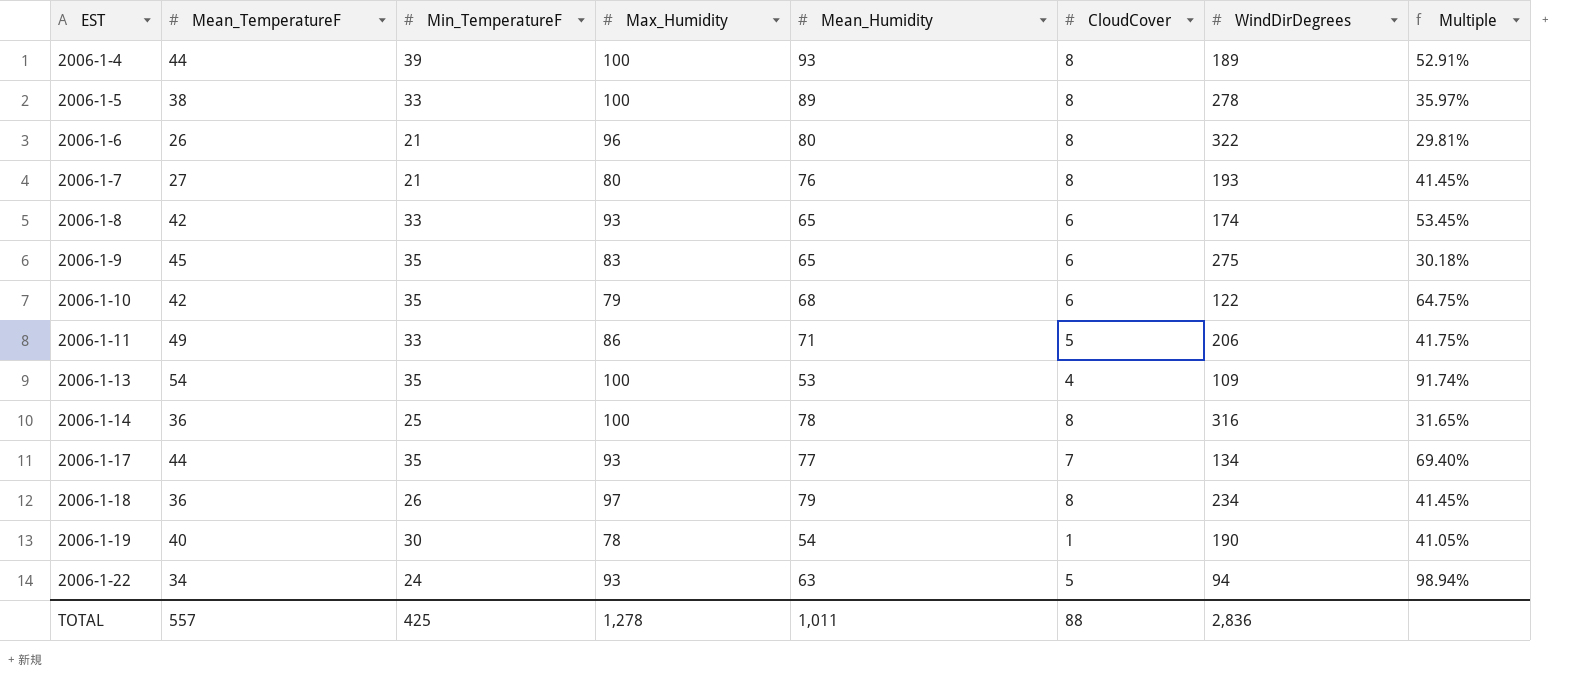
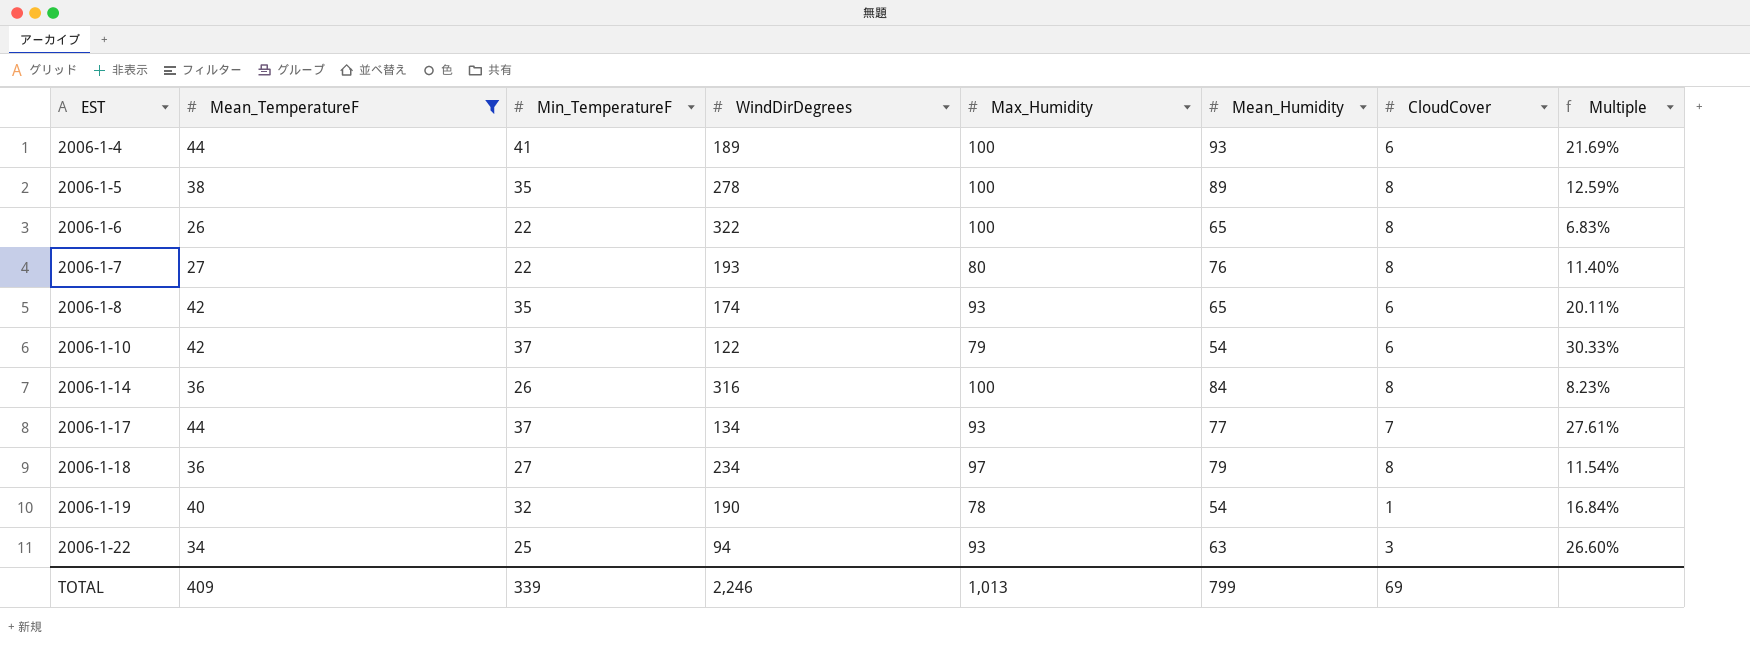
filter: none -> Mean_TemperatureF <= 44
column WindDirDegrees | position: 7 -> 4
column Multiple | formula: [Max_Humidity] / [WindDirDegrees] -> [Min_TemperatureF] / [WindDirDegrees]
2006-1-4 | Min_TemperatureF: 39 -> 41
2006-1-4 | CloudCover: 8 -> 6
2006-1-5 | Min_TemperatureF: 33 -> 35
2006-1-6 | Min_TemperatureF: 21 -> 22
2006-1-6 | Max_Humidity: 96 -> 100
2006-1-6 | Mean_Humidity: 80 -> 65
2006-1-7 | Min_TemperatureF: 21 -> 22
2006-1-8 | Min_TemperatureF: 33 -> 35
2006-1-10 | Min_TemperatureF: 35 -> 37
2006-1-10 | Mean_Humidity: 68 -> 54
2006-1-14 | Min_TemperatureF: 25 -> 26
2006-1-14 | Mean_Humidity: 78 -> 84
2006-1-17 | Min_TemperatureF: 35 -> 37
2006-1-18 | Min_TemperatureF: 26 -> 27
2006-1-19 | Min_TemperatureF: 30 -> 32
2006-1-22 | Min_TemperatureF: 24 -> 25
2006-1-22 | CloudCover: 5 -> 3
TOTAL | Mean_TemperatureF: 557 -> 409
TOTAL | Min_TemperatureF: 425 -> 339
TOTAL | WindDirDegrees: 2,836 -> 2,246
TOTAL | Max_Humidity: 1,278 -> 1,013
TOTAL | Mean_Humidity: 1,011 -> 799
TOTAL | CloudCover: 88 -> 69

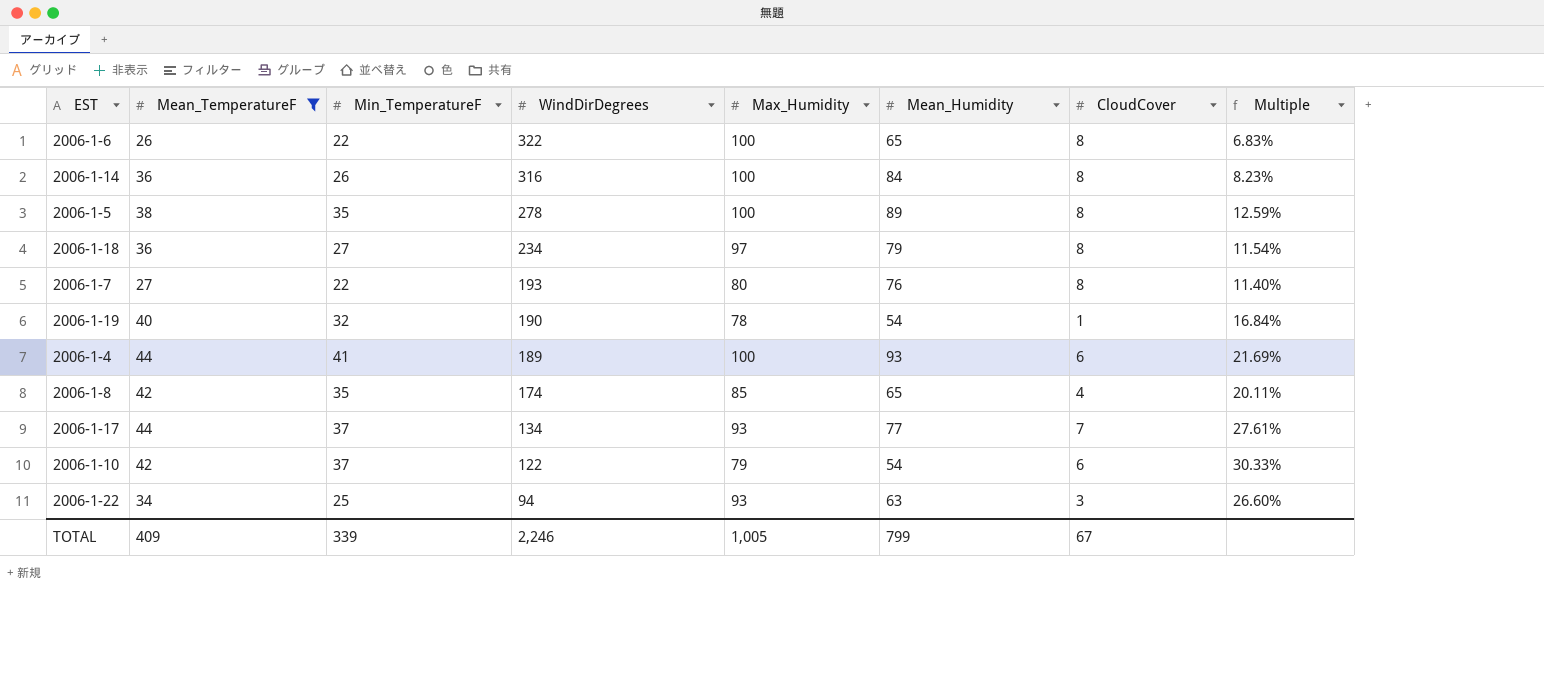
row order: EST ascending -> WindDirDegrees descending
2006-1-8 | Max_Humidity: 93 -> 85
2006-1-8 | CloudCover: 6 -> 4
TOTAL | Max_Humidity: 1,013 -> 1,005
TOTAL | CloudCover: 69 -> 67

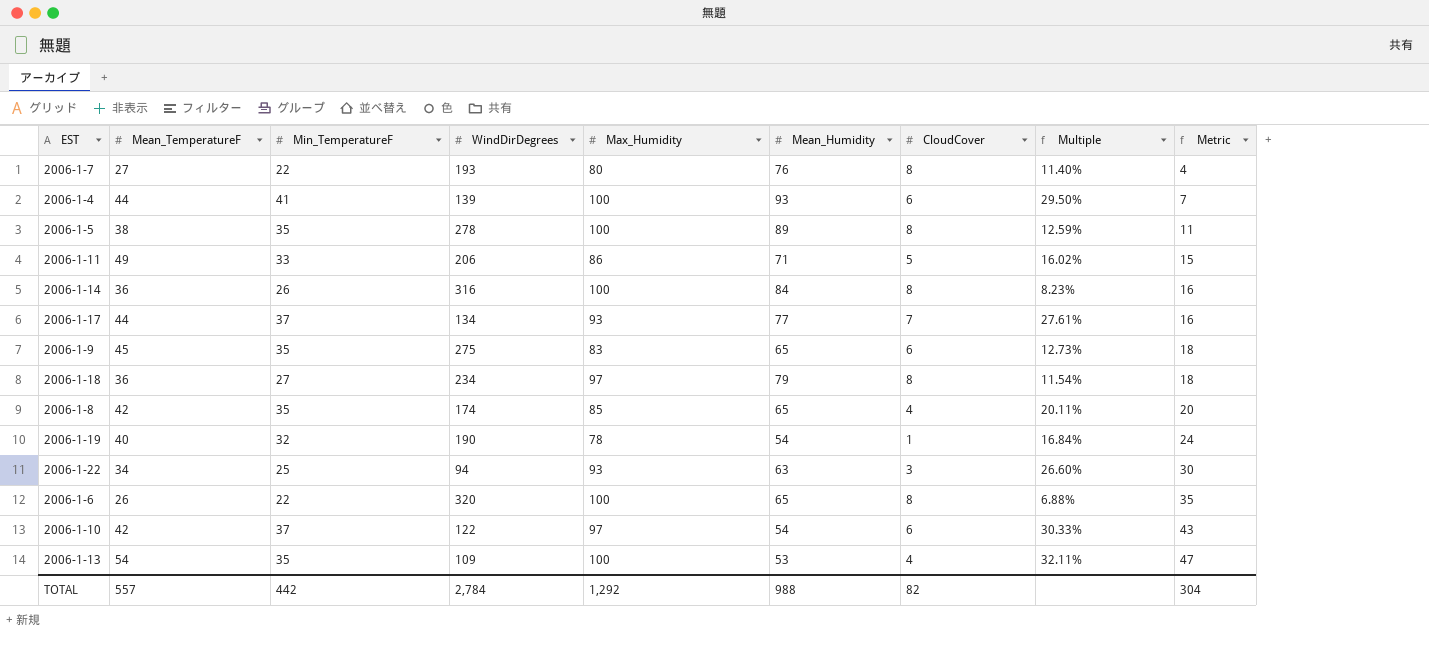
filter: Mean_TemperatureF <= 44 -> none
row order: WindDirDegrees descending -> Metric ascending
column Metric | formula: none -> [Max_Humidity] - [Mean_Humidity]
2006-1-4 | WindDirDegrees: 189 -> 139
2006-1-4 | Multiple: 21.69% -> 29.50%
2006-1-6 | WindDirDegrees: 322 -> 320
2006-1-6 | Multiple: 6.83% -> 6.88%
2006-1-10 | Max_Humidity: 79 -> 97
TOTAL | Mean_TemperatureF: 409 -> 557
TOTAL | Min_TemperatureF: 339 -> 442
TOTAL | WindDirDegrees: 2,246 -> 2,784
TOTAL | Max_Humidity: 1,005 -> 1,292
TOTAL | Mean_Humidity: 799 -> 988
TOTAL | CloudCover: 67 -> 82

